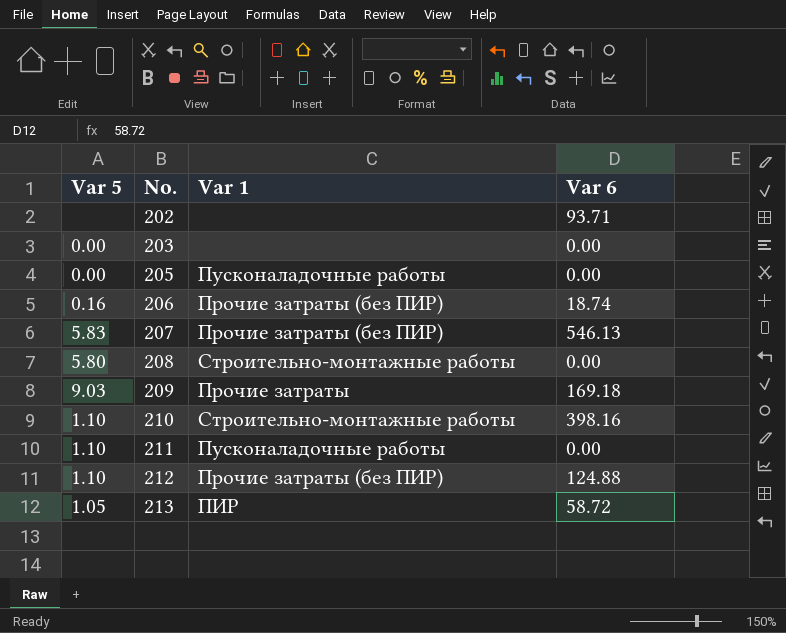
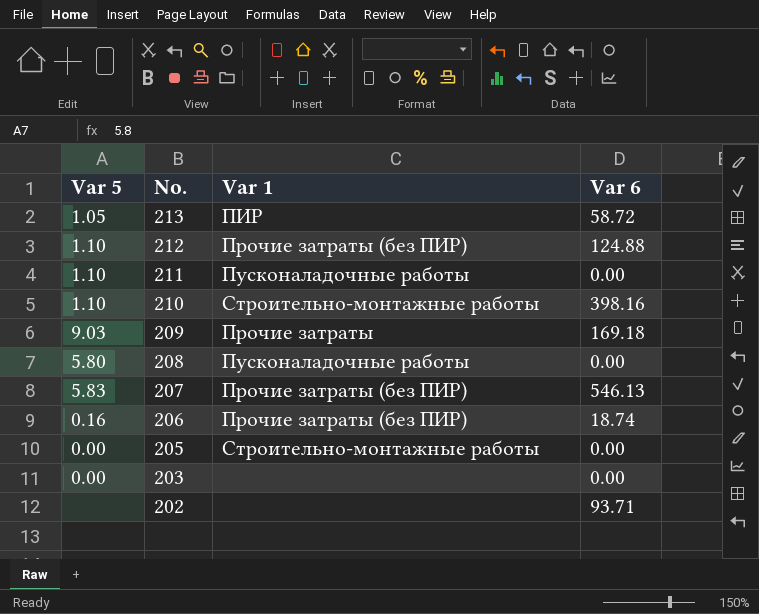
row order: No. ascending -> No. descending
208 | Var 1: Строительно-монтажные работы -> Пусконаладочные работы
205 | Var 1: Пусконаладочные работы -> Строительно-монтажные работы

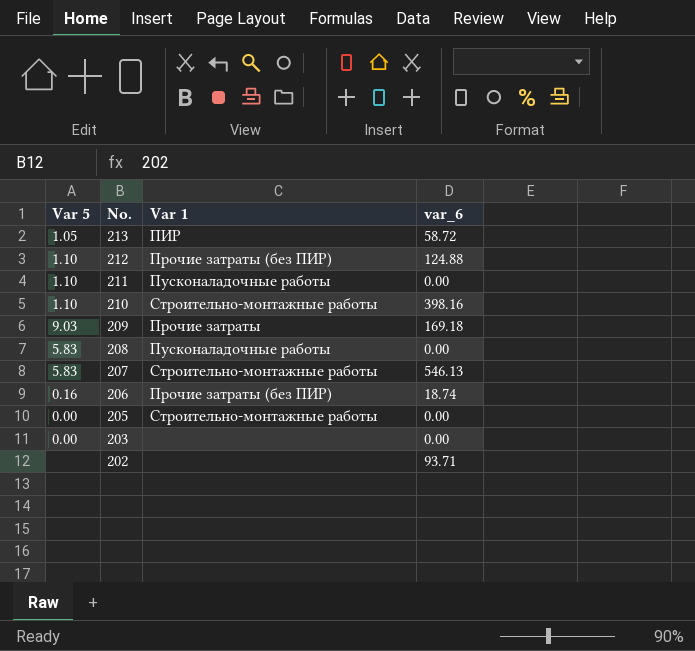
column name: Var 6 -> var_6
208 | Var 5: 5.80 -> 5.83
207 | Var 1: Прочие затраты (без ПИР) -> Строительно-монтажные работы

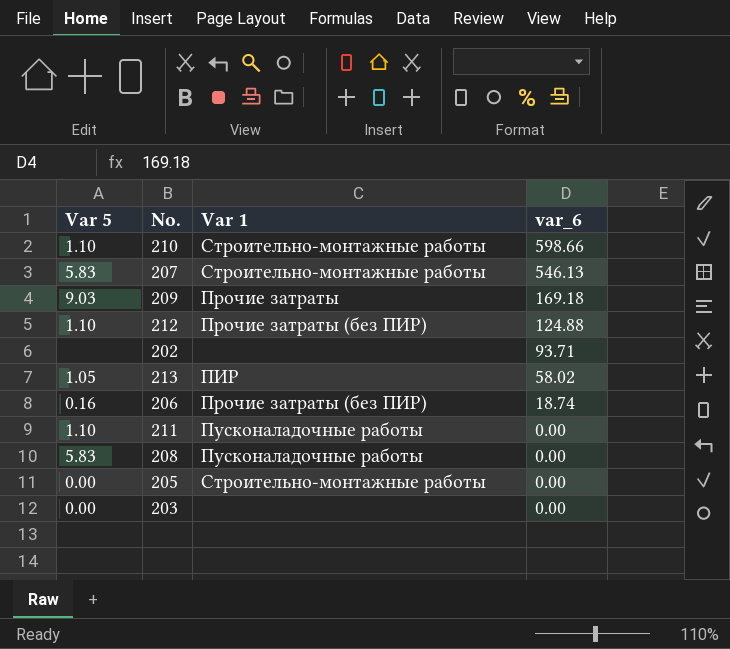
row order: No. descending -> var_6 descending
210 | var_6: 398.16 -> 598.66
213 | var_6: 58.72 -> 58.02

